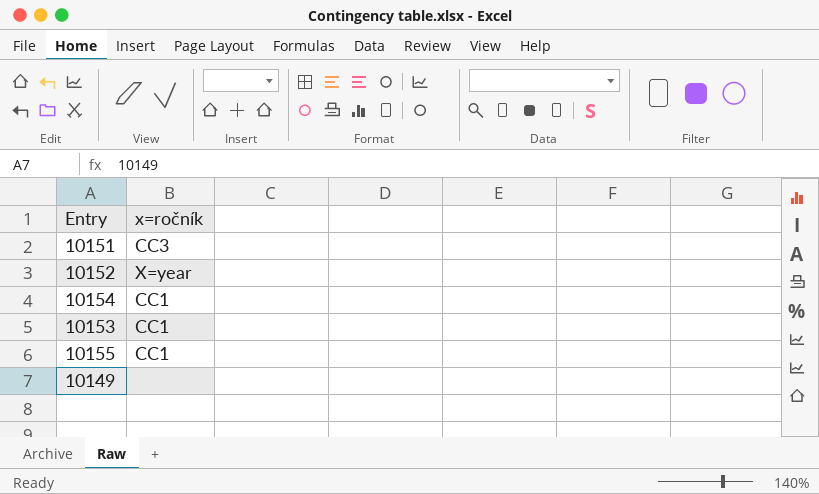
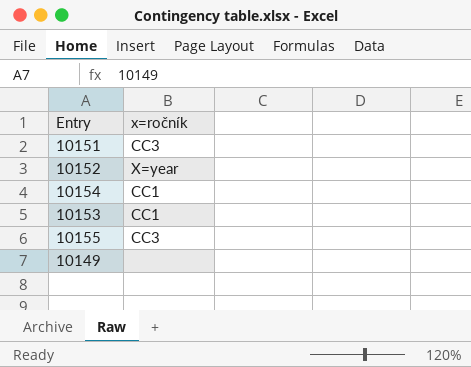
10155 | x=ročník: CC1 -> CC3

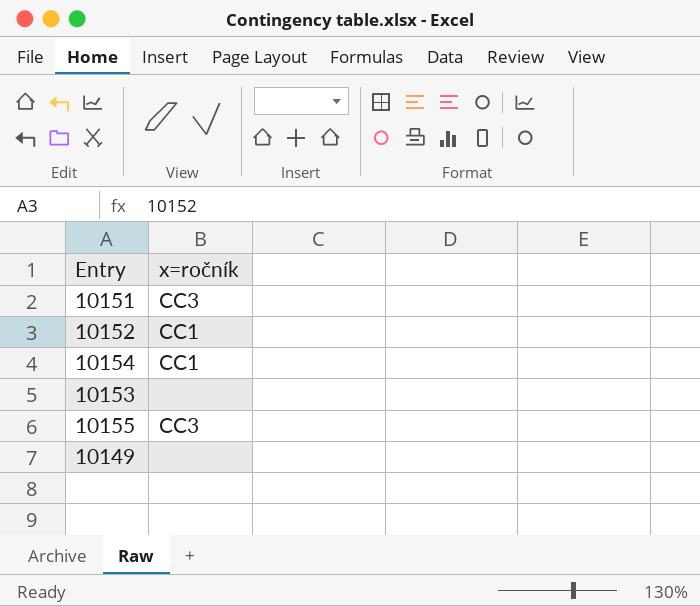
10152 | x=ročník: X=year -> CC1
10153 | x=ročník: CC1 -> none

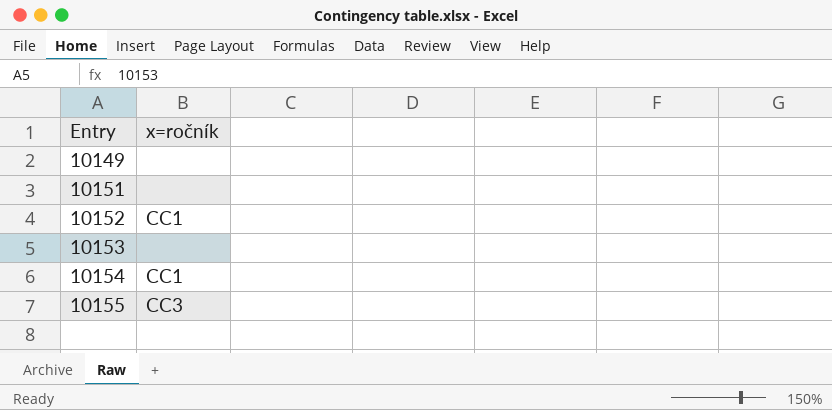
row order: none -> Entry ascending
10151 | x=ročník: CC3 -> none

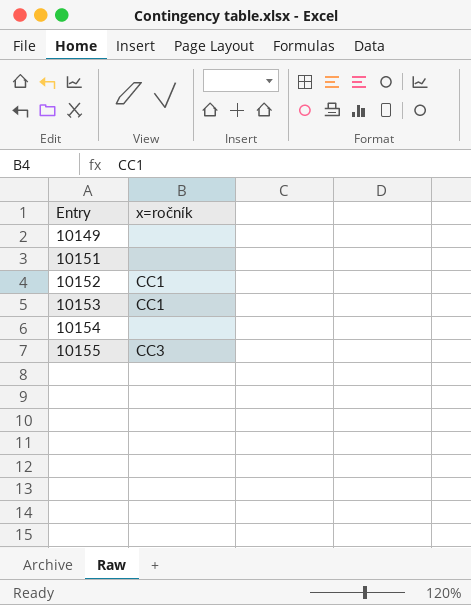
10153 | x=ročník: none -> CC1
10154 | x=ročník: CC1 -> none

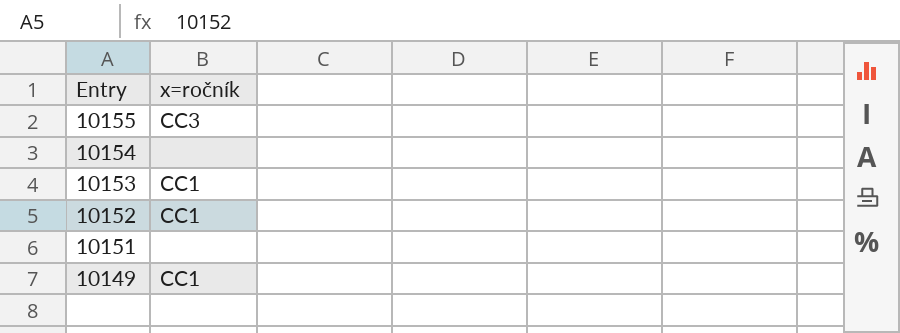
row order: Entry ascending -> Entry descending
10149 | x=ročník: none -> CC1

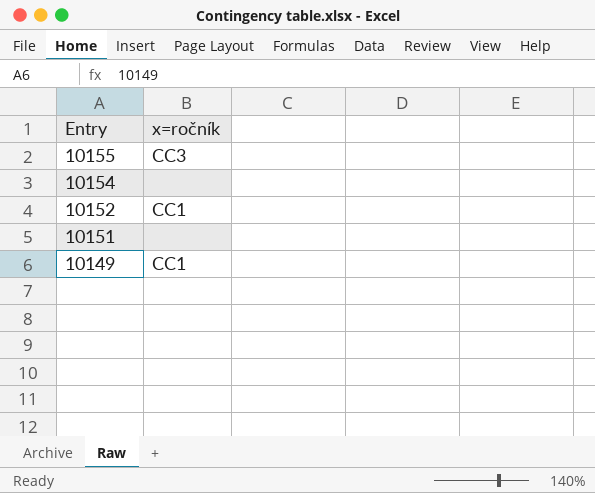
row 10153: CC1 -> none

